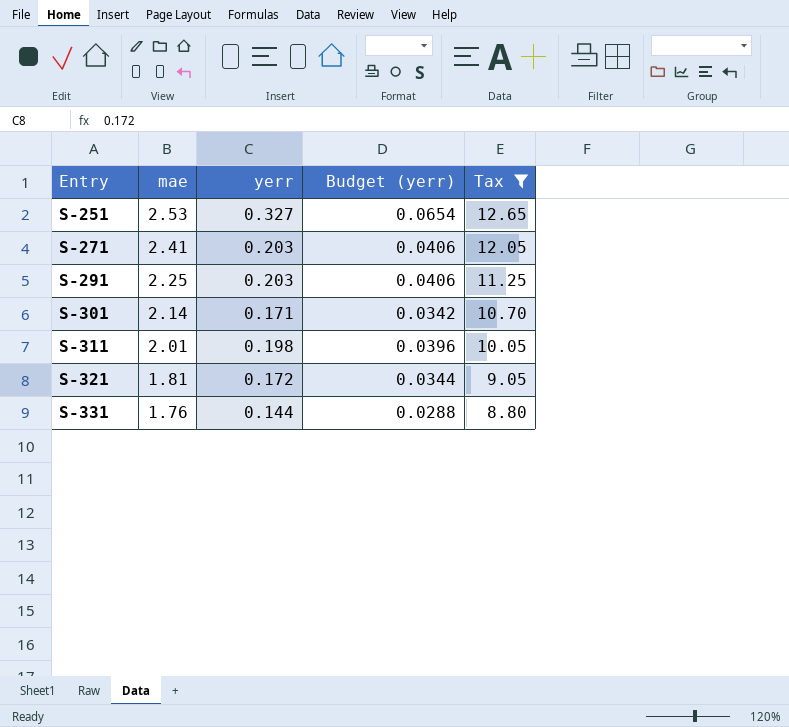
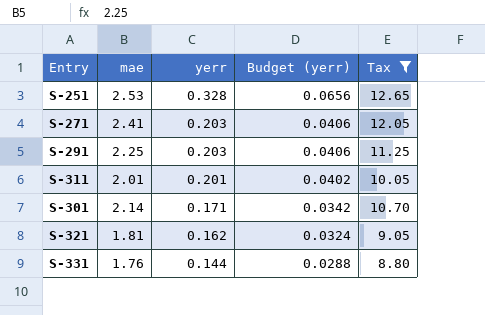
row order: Entry ascending -> yerr descending
S-251 | yerr: 0.327 -> 0.328
S-251 | Budget (yerr): 0.0654 -> 0.0656
S-311 | yerr: 0.198 -> 0.201
S-311 | Budget (yerr): 0.0396 -> 0.0402
S-321 | yerr: 0.172 -> 0.162
S-321 | Budget (yerr): 0.0344 -> 0.0324

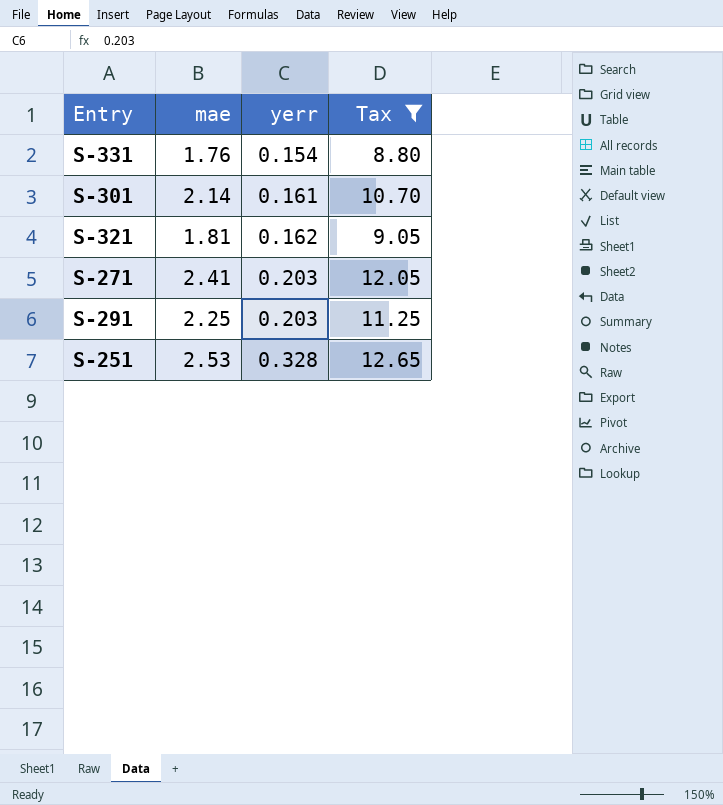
row order: yerr descending -> yerr ascending
column Budget (yerr) | formula: [yerr] * 0.2 -> none
row S-311: 2.01 | 0.201 | 0.0402 | 10.05 -> none
S-331 | yerr: 0.144 -> 0.154
S-301 | yerr: 0.171 -> 0.161

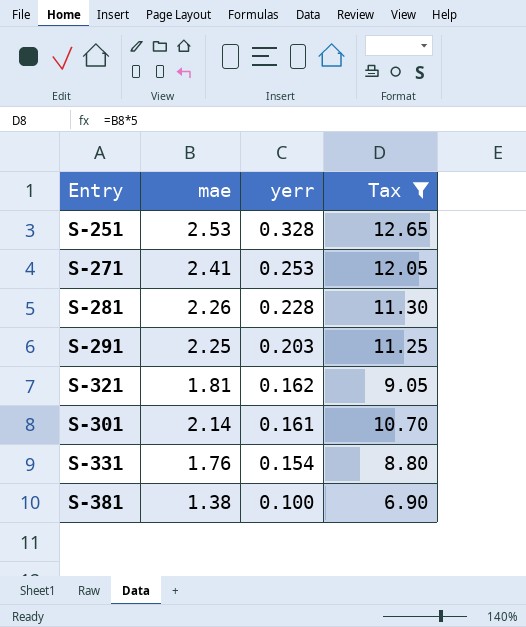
row order: yerr ascending -> yerr descending
S-271 | yerr: 0.203 -> 0.253
row S-281: none -> 2.26 | 0.228 | 11.30
row S-381: none -> 1.38 | 0.100 | 6.90

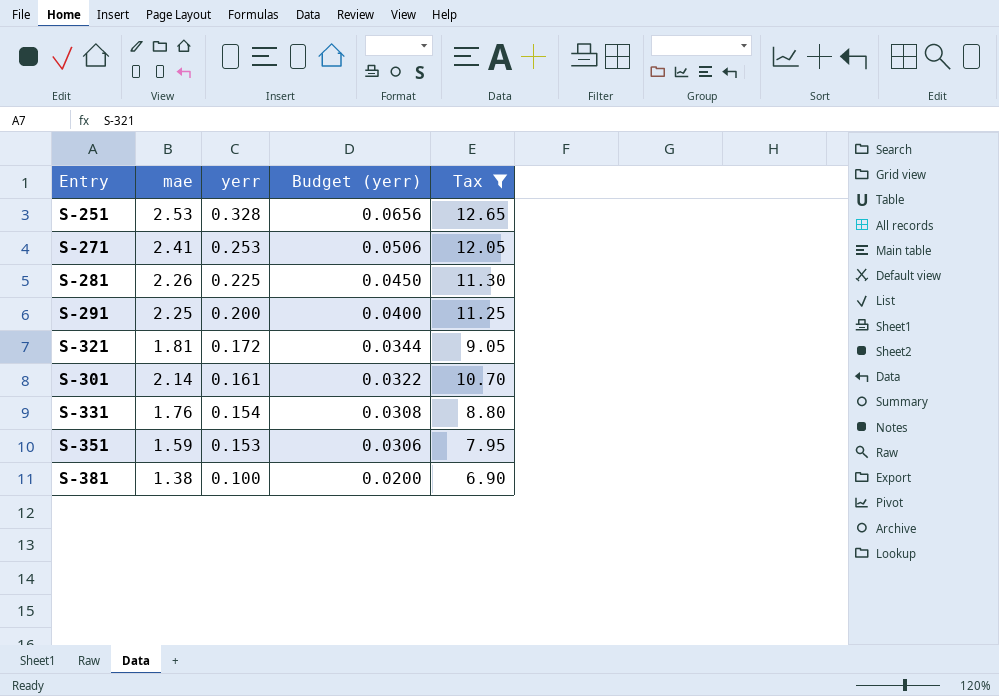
column Budget (yerr) | formula: none -> [yerr] * 0.2
S-281 | yerr: 0.228 -> 0.225
S-291 | yerr: 0.203 -> 0.200
S-321 | yerr: 0.162 -> 0.172
row S-351: none -> 1.59 | 0.153 | 0.0306 | 7.95

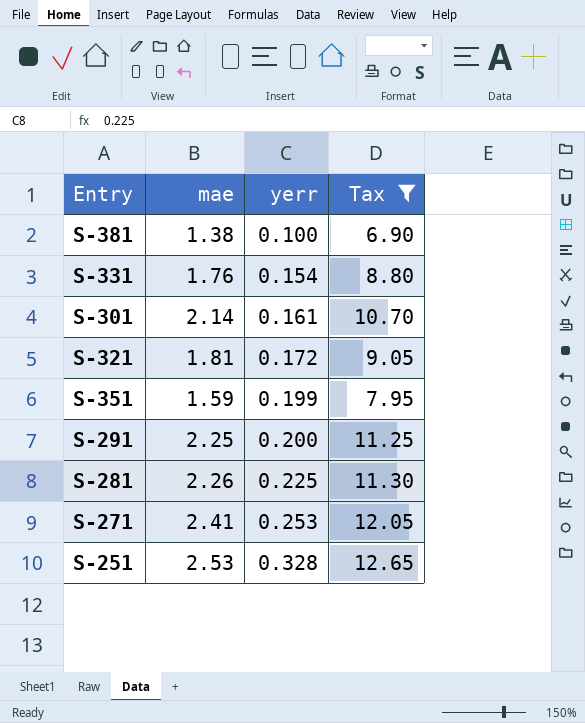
row order: yerr descending -> yerr ascending
column Budget (yerr) | formula: [yerr] * 0.2 -> none
S-351 | yerr: 0.153 -> 0.199

